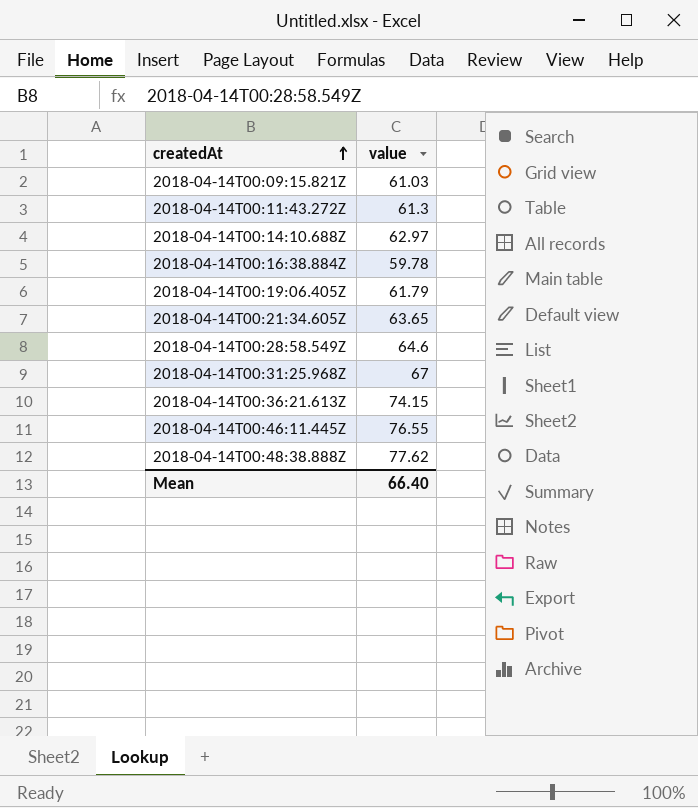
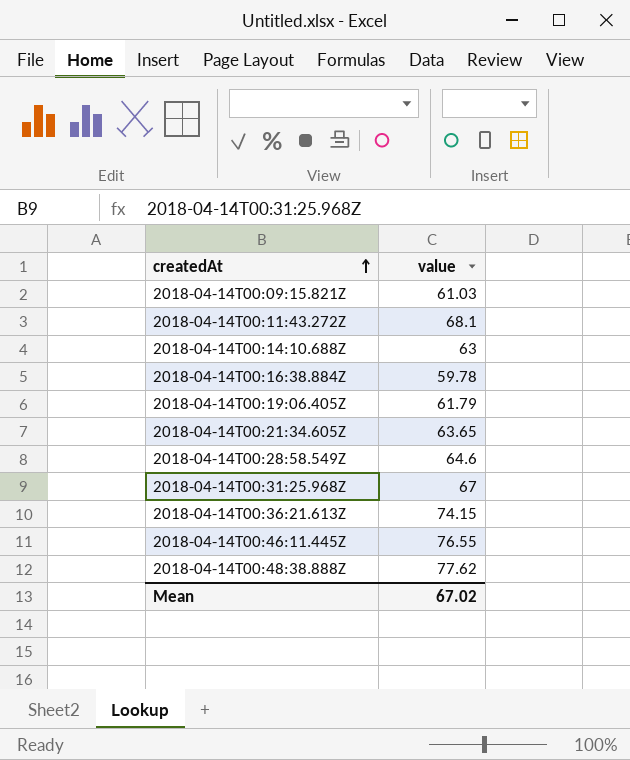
2018-04-14T00:11:43.272Z | value: 61.3 -> 68.1
2018-04-14T00:14:10.688Z | value: 62.97 -> 63
Mean | value: 66.40 -> 67.02

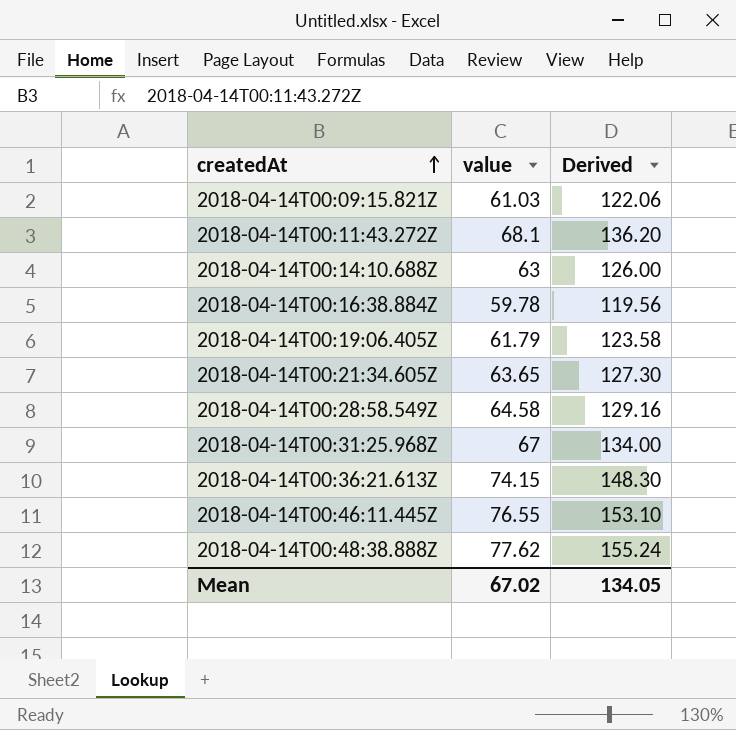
column Derived | formula: none -> [value] * 2
2018-04-14T00:28:58.549Z | value: 64.6 -> 64.58

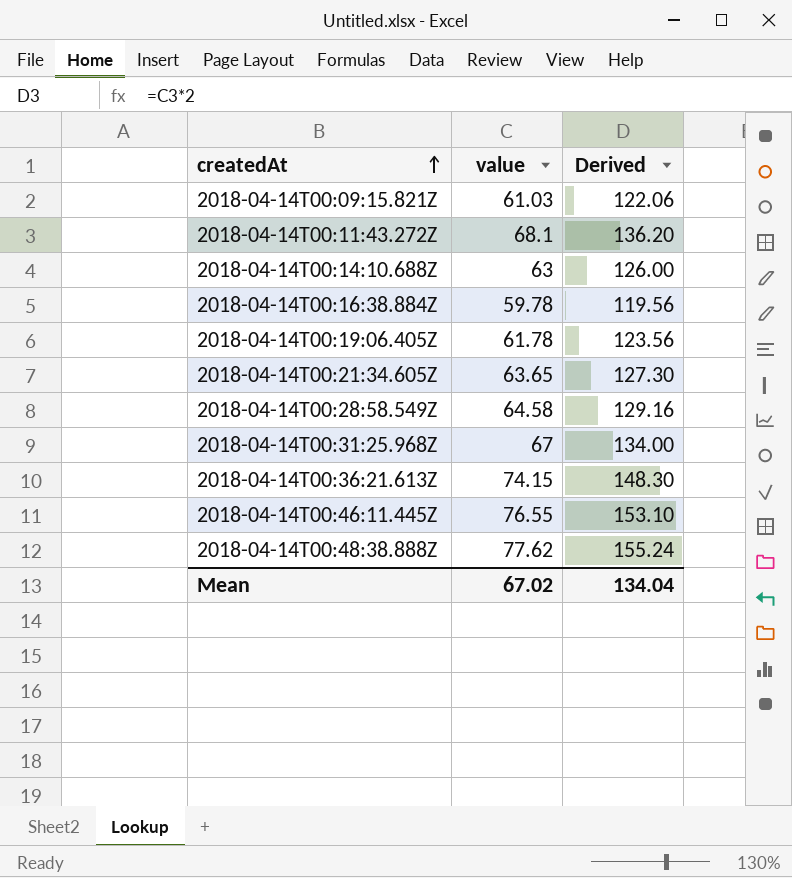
2018-04-14T00:19:06.405Z | value: 61.79 -> 61.78
2018-04-14T00:19:06.405Z | Derived: 123.58 -> 123.56
Mean | Derived: 134.05 -> 134.04

